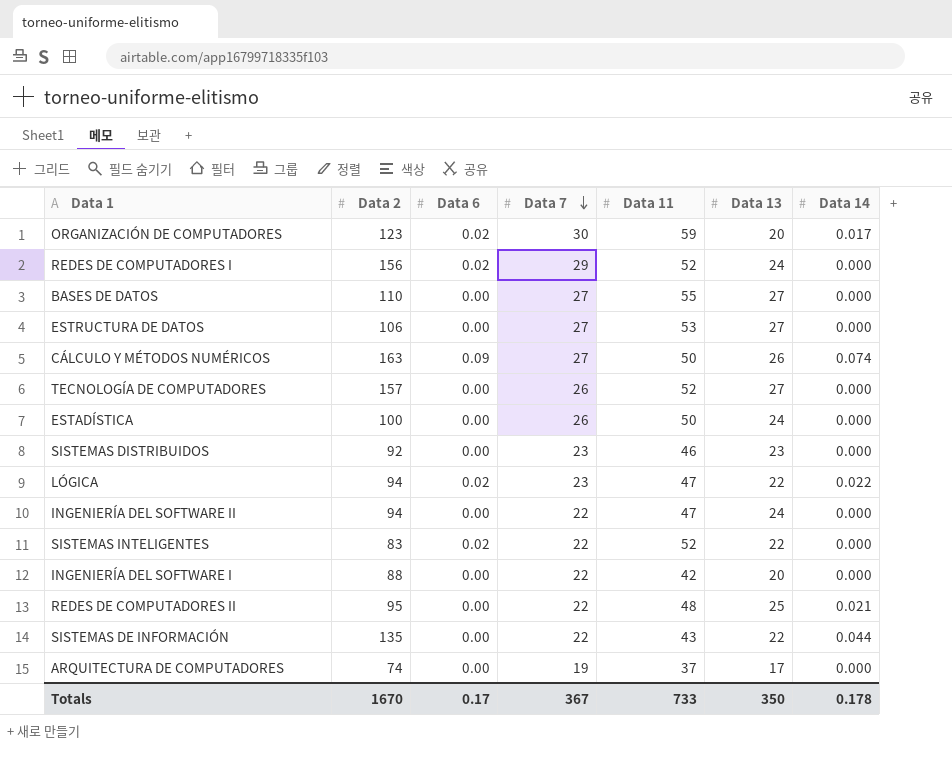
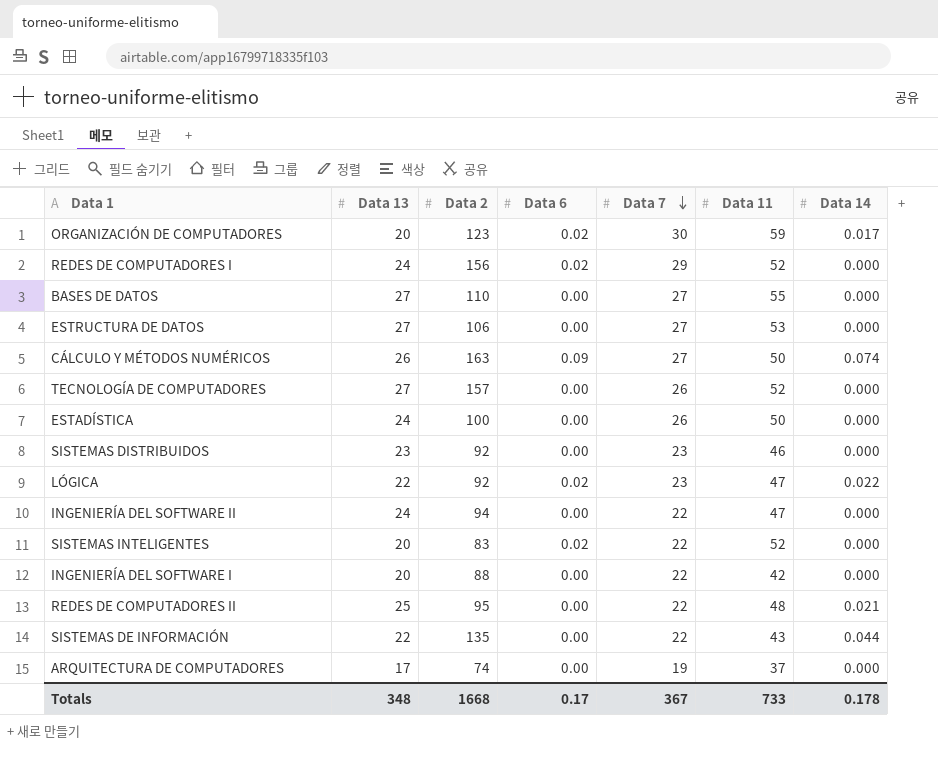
column Data 13 | position: 6 -> 2
LÓGICA | Data 2: 94 -> 92
SISTEMAS INTELIGENTES | Data 13: 22 -> 20
Totals | Data 13: 350 -> 348
Totals | Data 2: 1670 -> 1668

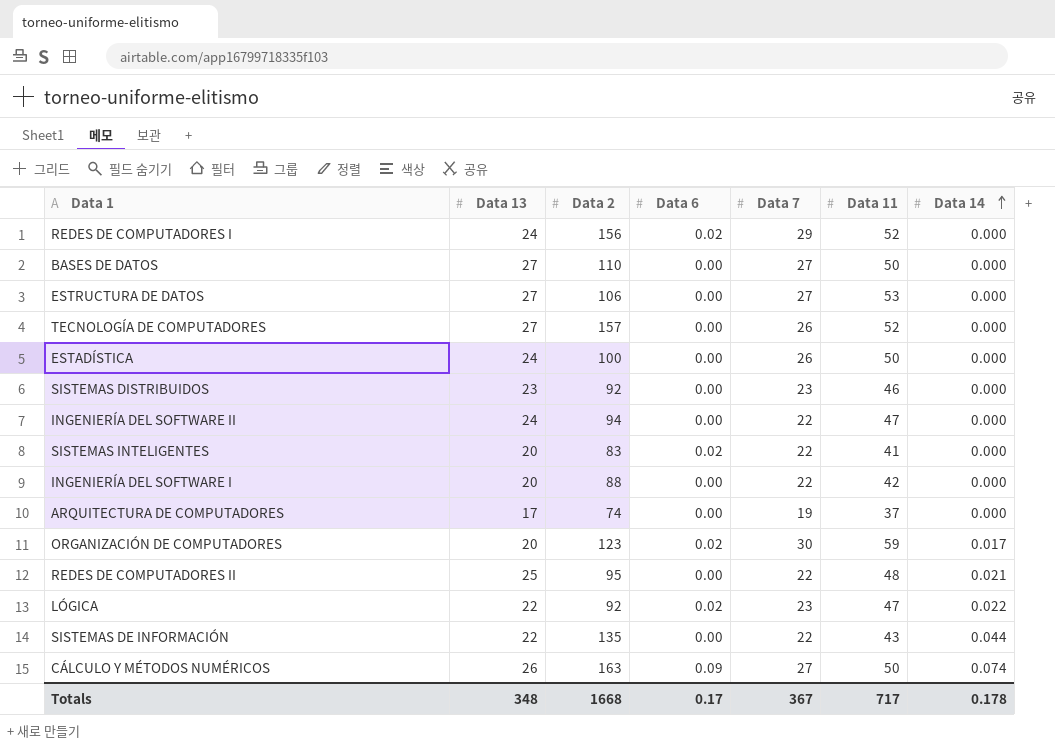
row order: Data 7 descending -> Data 14 ascending
BASES DE DATOS | Data 11: 55 -> 50
SISTEMAS INTELIGENTES | Data 11: 52 -> 41
Totals | Data 11: 733 -> 717

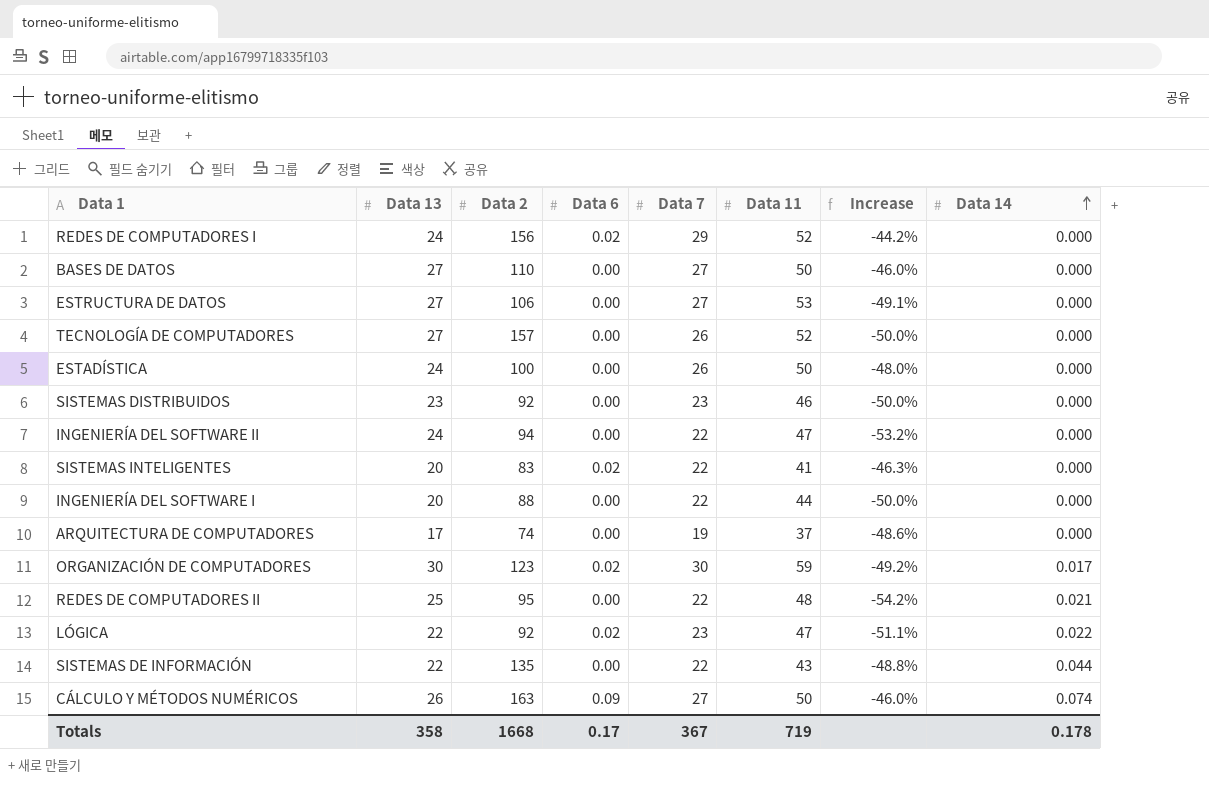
column Increase | formula: none -> ([Data 7] - [Data 11]) / [Data 11]
INGENIERÍA DEL SOFTWARE I | Data 11: 42 -> 44
ORGANIZACIÓN DE COMPUTADORES | Data 13: 20 -> 30
Totals | Data 13: 348 -> 358
Totals | Data 11: 717 -> 719

